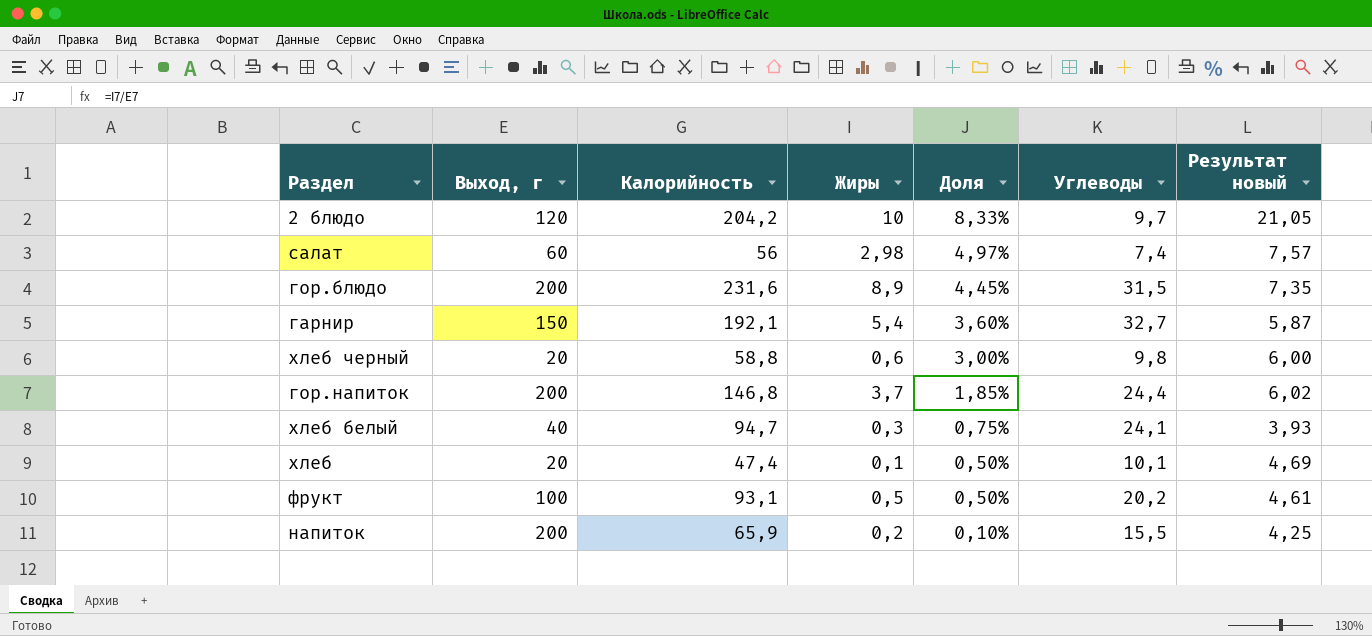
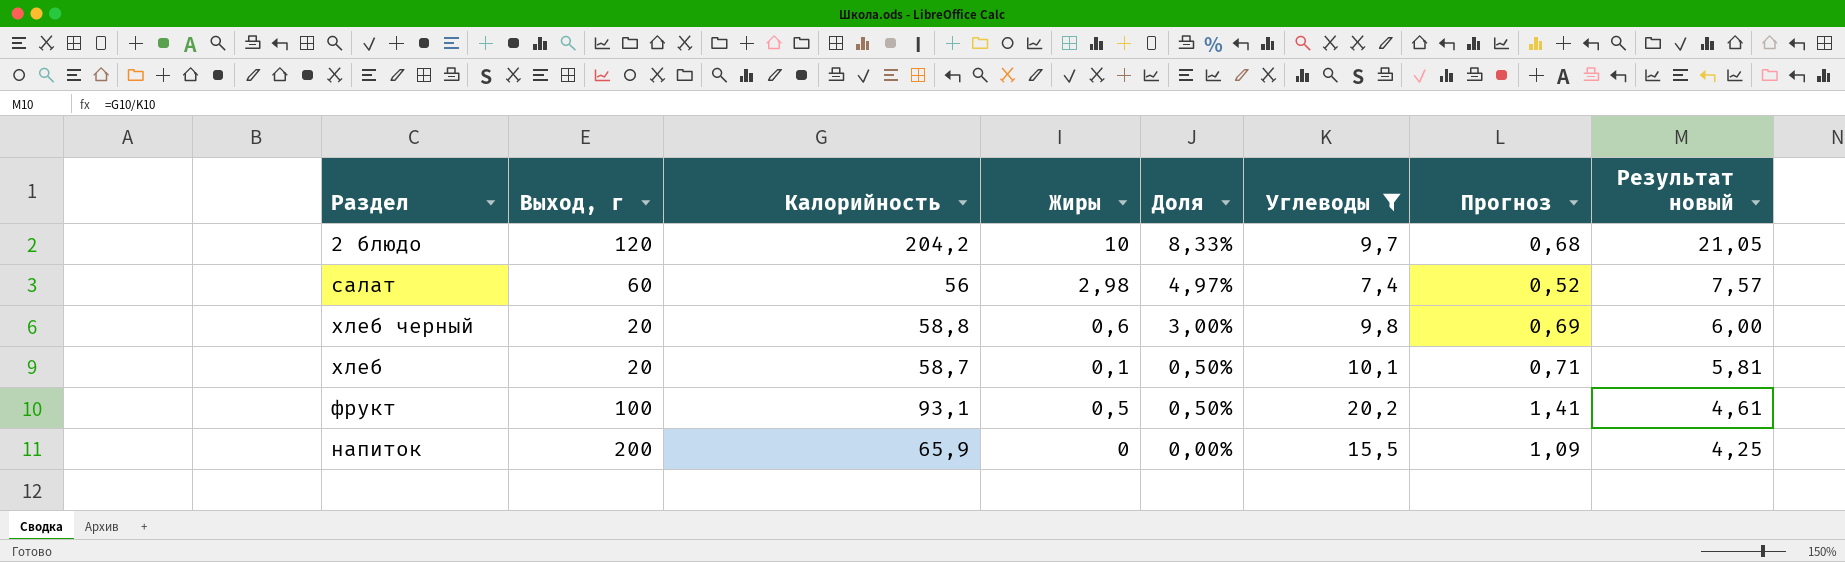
filter: none -> Углеводы <= 20,2
column Прогноз | formula: none -> [Углеводы] * 0,07
хлеб | Калорийность: 47,4 -> 58,7
хлеб | Результат новый: 4,69 -> 5,81
напиток | Жиры: 0,2 -> 0
напиток | Доля: 0,10% -> 0,00%

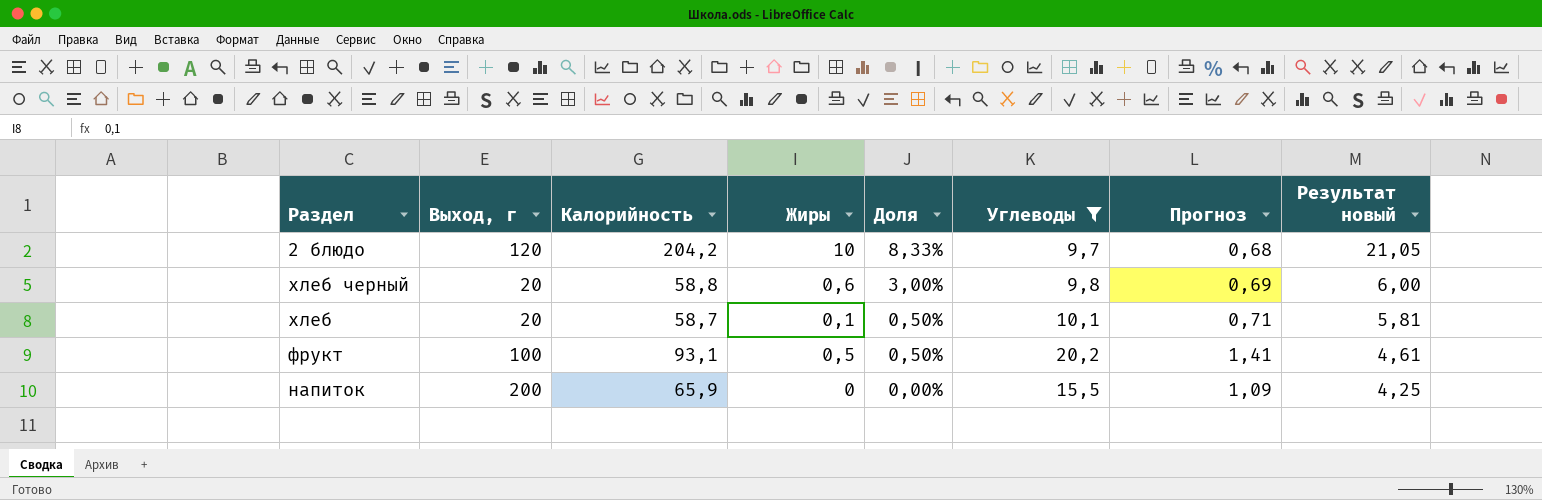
row салат: 60 | 56 | 2,98 | 4,97% | 7,4 | 0,52 | 7,57 -> none

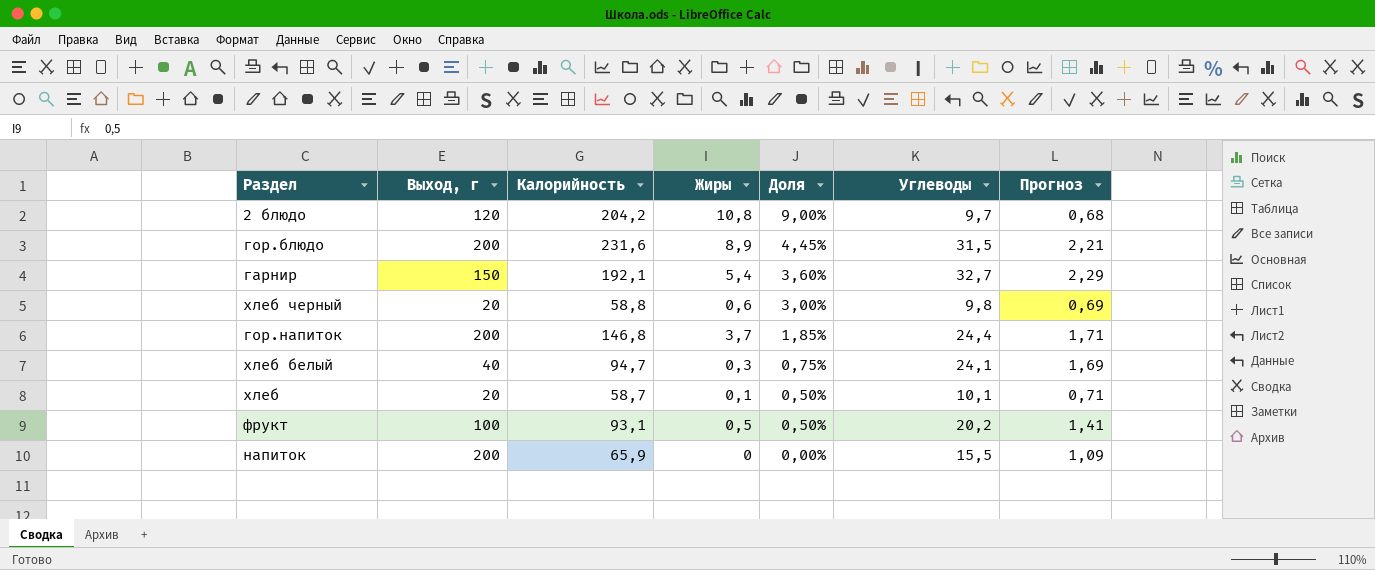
filter: Углеводы <= 20,2 -> none
column Результат новый | formula: [Калорийность] / [Углеводы] -> none
2 блюдо | Жиры: 10 -> 10,8
2 блюдо | Доля: 8,33% -> 9,00%

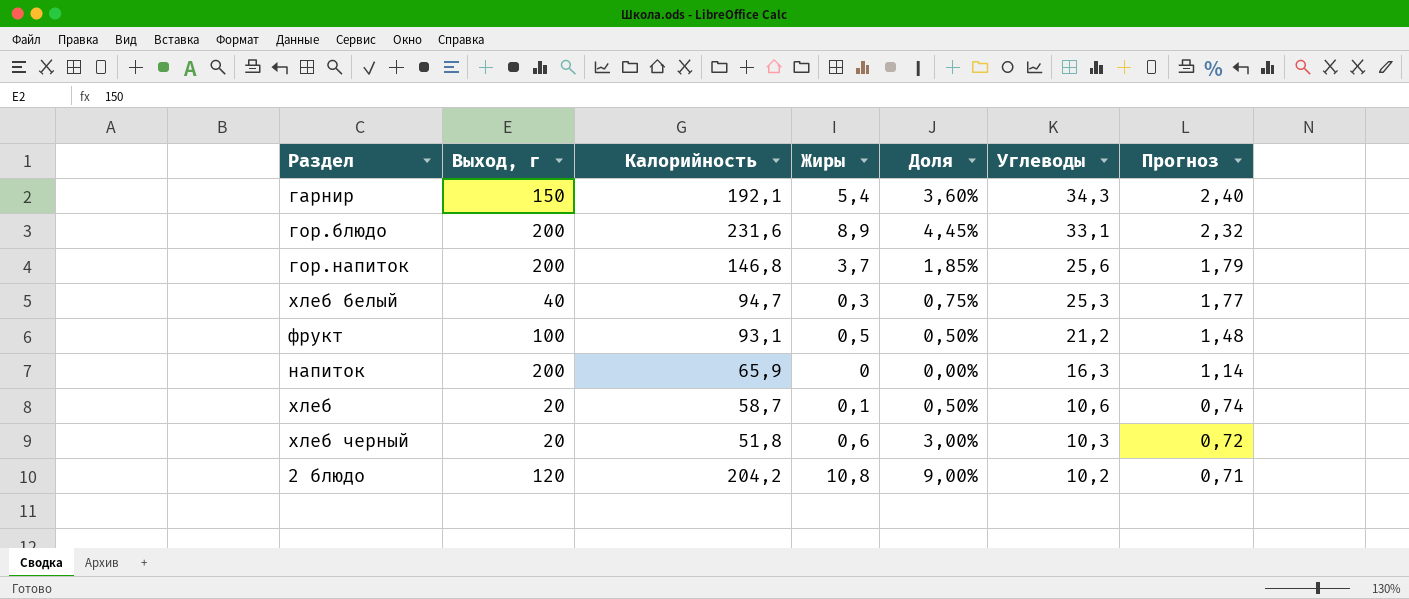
row order: Доля descending -> Углеводы descending
гарнир | Углеводы: 32,7 -> 34,3
гарнир | Прогноз: 2,29 -> 2,40
гор.блюдо | Углеводы: 31,5 -> 33,1
гор.блюдо | Прогноз: 2,21 -> 2,32
гор.напиток | Углеводы: 24,4 -> 25,6
гор.напиток | Прогноз: 1,71 -> 1,79
хлеб белый | Углеводы: 24,1 -> 25,3
хлеб белый | Прогноз: 1,69 -> 1,77
фрукт | Углеводы: 20,2 -> 21,2
фрукт | Прогноз: 1,41 -> 1,48
напиток | Углеводы: 15,5 -> 16,3
напиток | Прогноз: 1,09 -> 1,14
хлеб | Углеводы: 10,1 -> 10,6
хлеб | Прогноз: 0,71 -> 0,74
хлеб черный | Калорийность: 58,8 -> 51,8
хлеб черный | Углеводы: 9,8 -> 10,3
хлеб черный | Прогноз: 0,69 -> 0,72
2 блюдо | Углеводы: 9,7 -> 10,2
2 блюдо | Прогноз: 0,68 -> 0,71

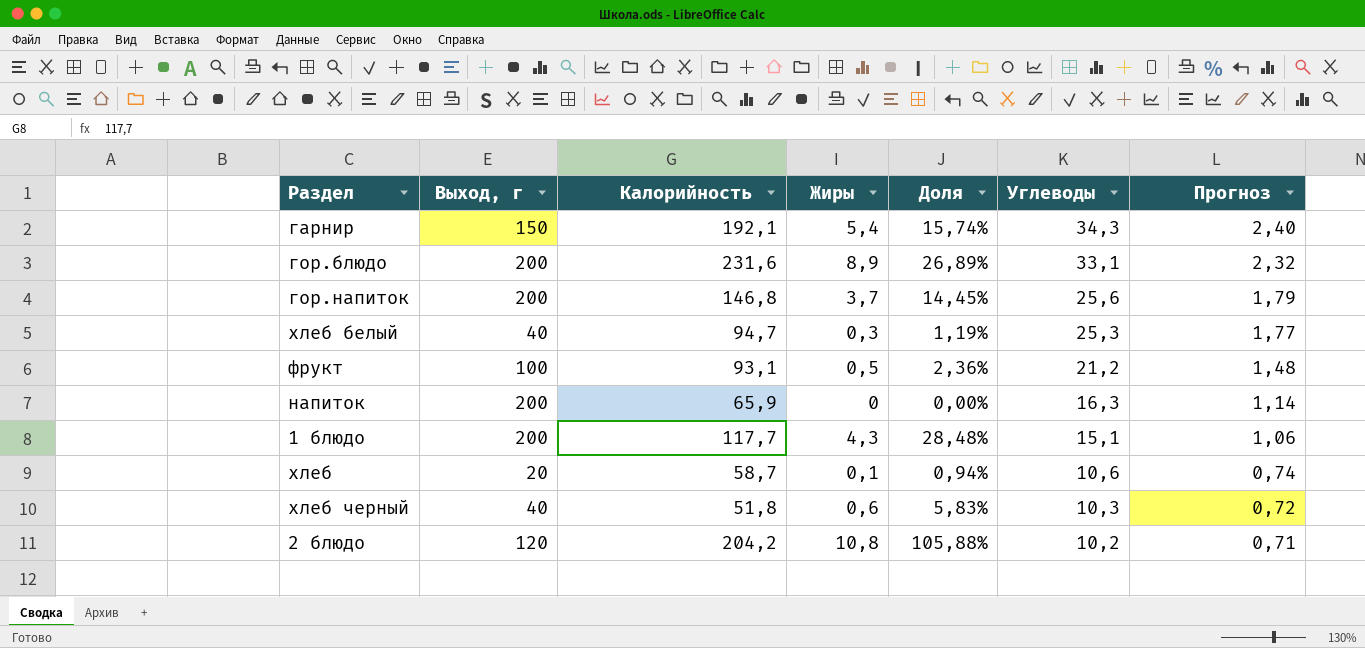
column Доля | formula: [Жиры] / [Выход, г] -> [Жиры] / [Углеводы]
row 1 блюдо: none -> 200 | 117,7 | 4,3 | 28,48% | 15,1 | 1,06
хлеб черный | Выход, г: 20 -> 40

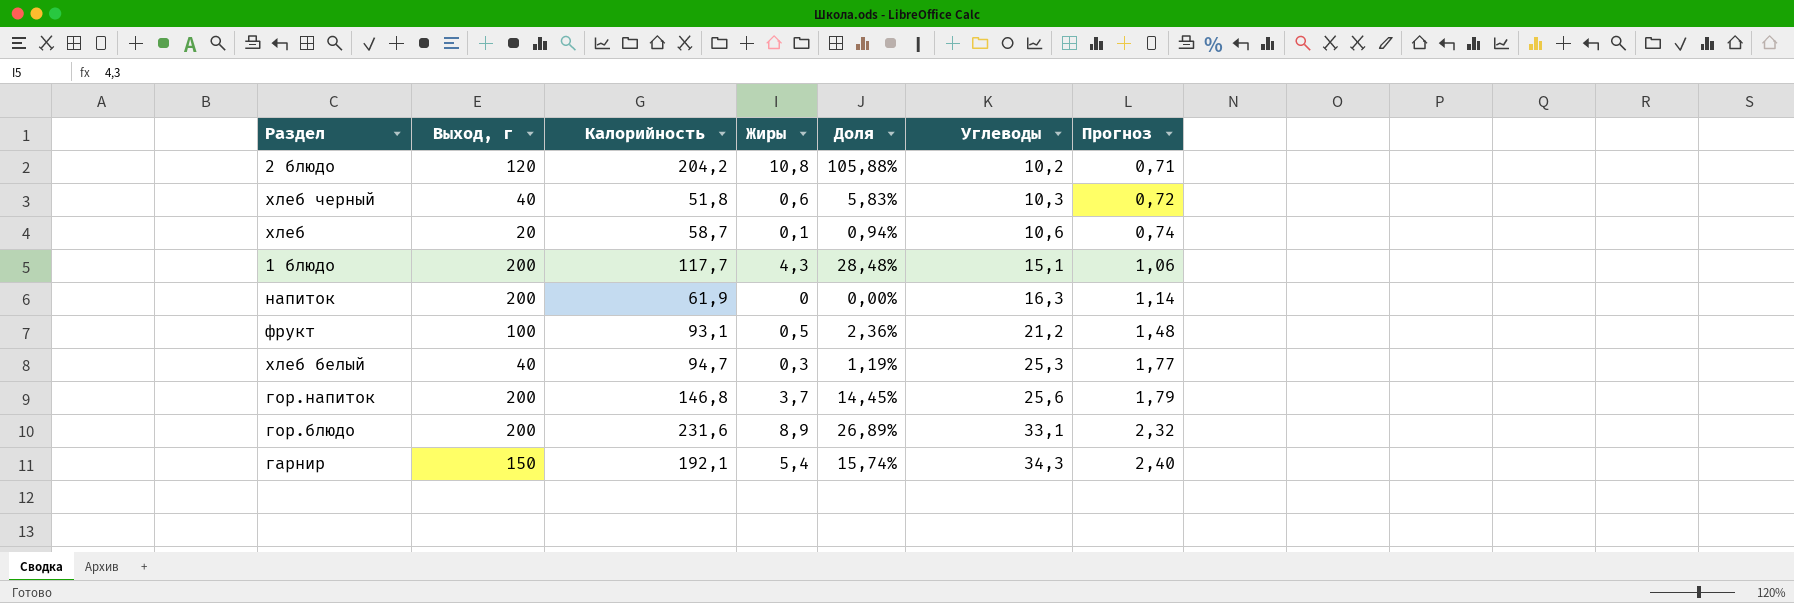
row order: Углеводы descending -> Углеводы ascending
напиток | Калорийность: 65,9 -> 61,9

